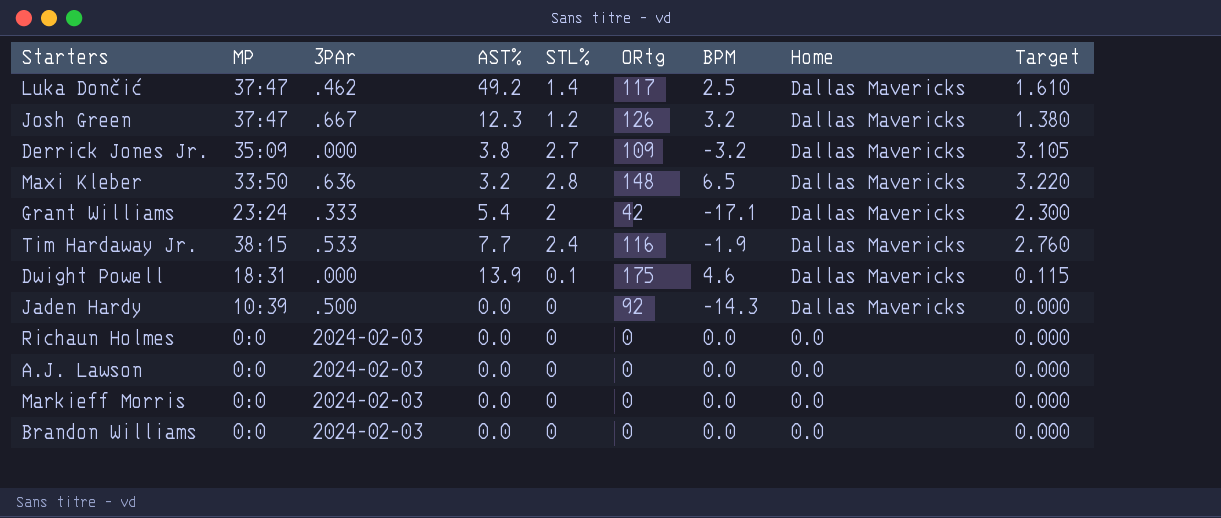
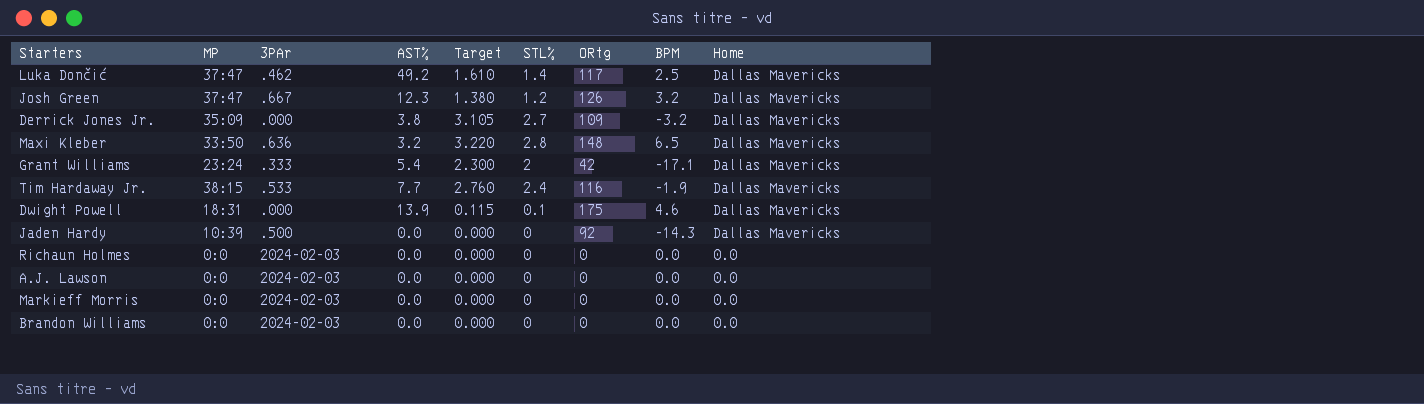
column Target | position: 9 -> 5

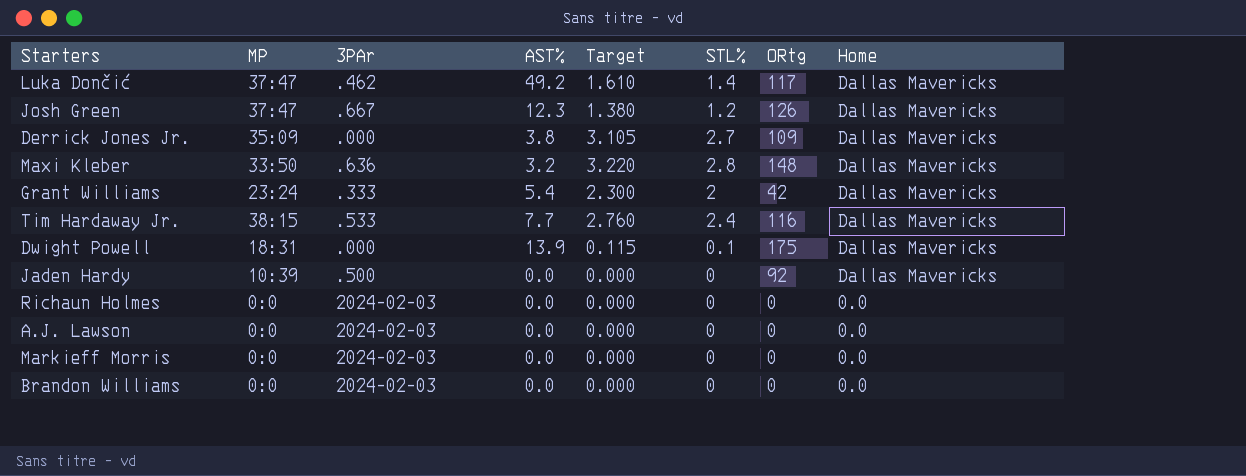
column BPM | position: 8 -> none

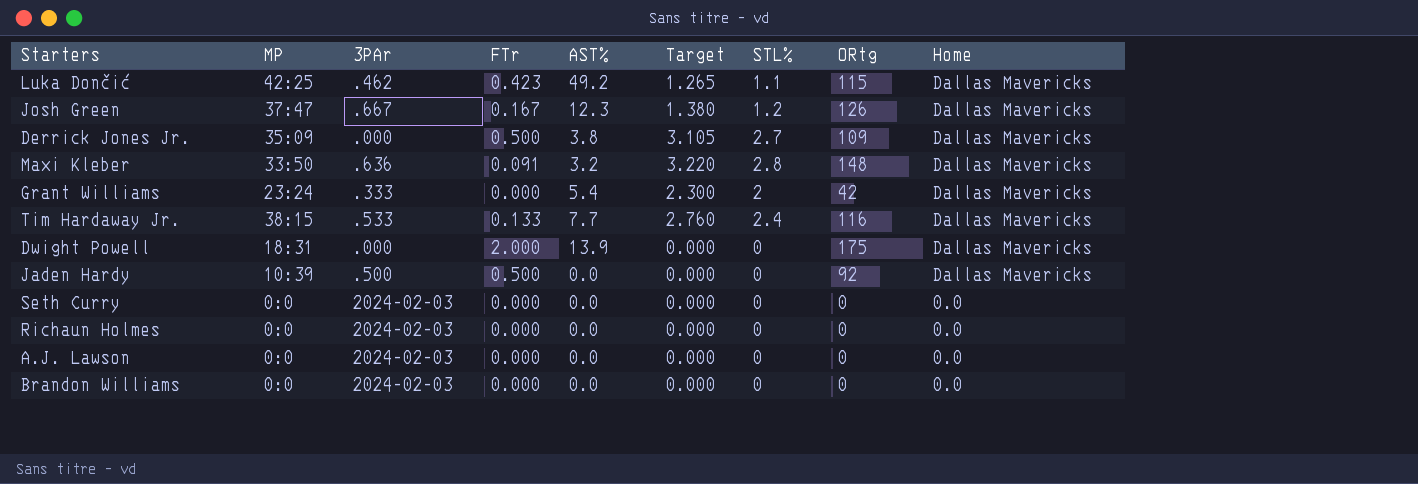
column FTr | position: none -> 4
row Markieff Morris: 0:0 | 2024-02-03 | 0.0 | 0.000 | 0 | 0 | 0.0 -> none
Luka Dončić | MP: 37:47 -> 42:25
Luka Dončić | Target: 1.610 -> 1.265
Luka Dončić | STL%: 1.4 -> 1.1
Luka Dončić | ORtg: 117 -> 115
Dwight Powell | Target: 0.115 -> 0.000
Dwight Powell | STL%: 0.1 -> 0
row Seth Curry: none -> 0:0 | 2024-02-03 | 0.000 | 0.0 | 0.000 | 0 | 0 | 0.0

